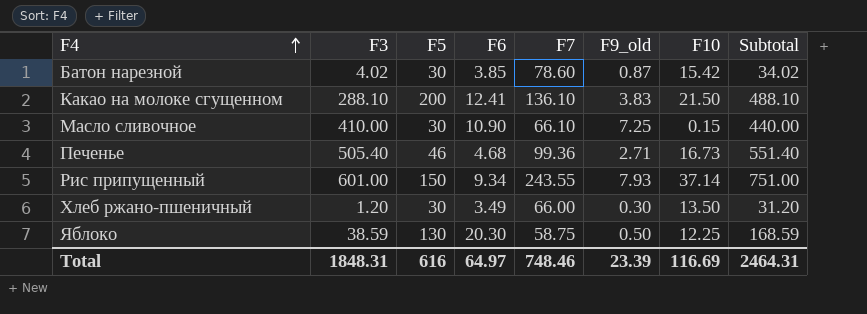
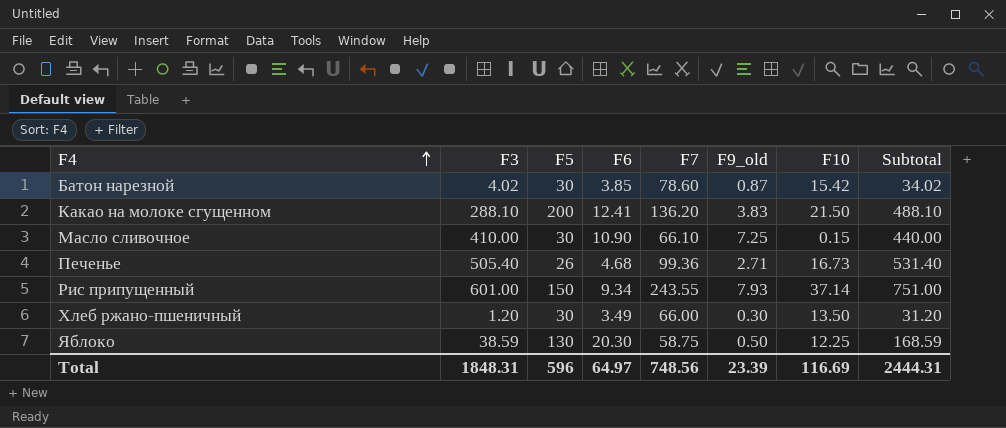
Какао на молоке сгущенном | F7: 136.10 -> 136.20
Печенье | F5: 46 -> 26
Печенье | Subtotal: 551.40 -> 531.40
Total | F5: 616 -> 596
Total | F7: 748.46 -> 748.56
Total | Subtotal: 2464.31 -> 2444.31

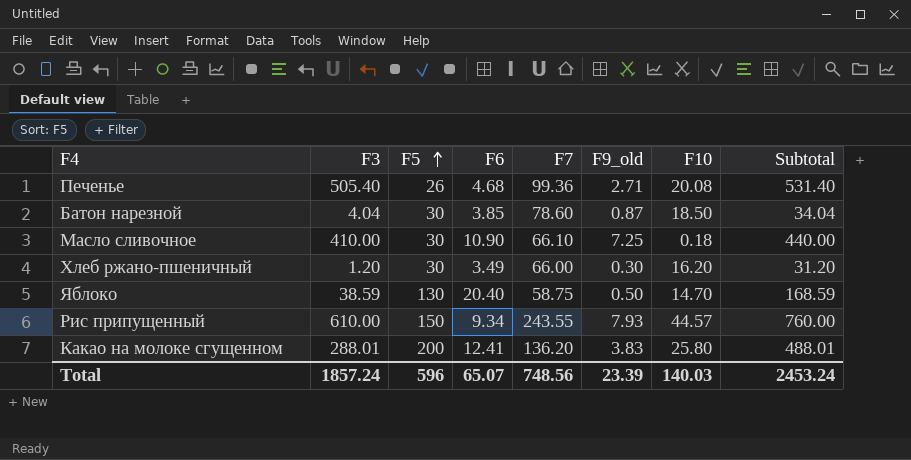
row order: F4 ascending -> F5 ascending
Печенье | F10: 16.73 -> 20.08
Батон нарезной | F3: 4.02 -> 4.04
Батон нарезной | F10: 15.42 -> 18.50
Батон нарезной | Subtotal: 34.02 -> 34.04
Масло сливочное | F10: 0.15 -> 0.18
Хлеб ржано-пшеничный | F10: 13.50 -> 16.20
Яблоко | F6: 20.30 -> 20.40
Яблоко | F10: 12.25 -> 14.70
Рис припущенный | F3: 601.00 -> 610.00
Рис припущенный | F10: 37.14 -> 44.57
Рис припущенный | Subtotal: 751.00 -> 760.00
Какао на молоке сгущенном | F3: 288.10 -> 288.01
Какао на молоке сгущенном | F10: 21.50 -> 25.80
Какао на молоке сгущенном | Subtotal: 488.10 -> 488.01
Total | F3: 1848.31 -> 1857.24
Total | F6: 64.97 -> 65.07
Total | F10: 116.69 -> 140.03
Total | Subtotal: 2444.31 -> 2453.24

